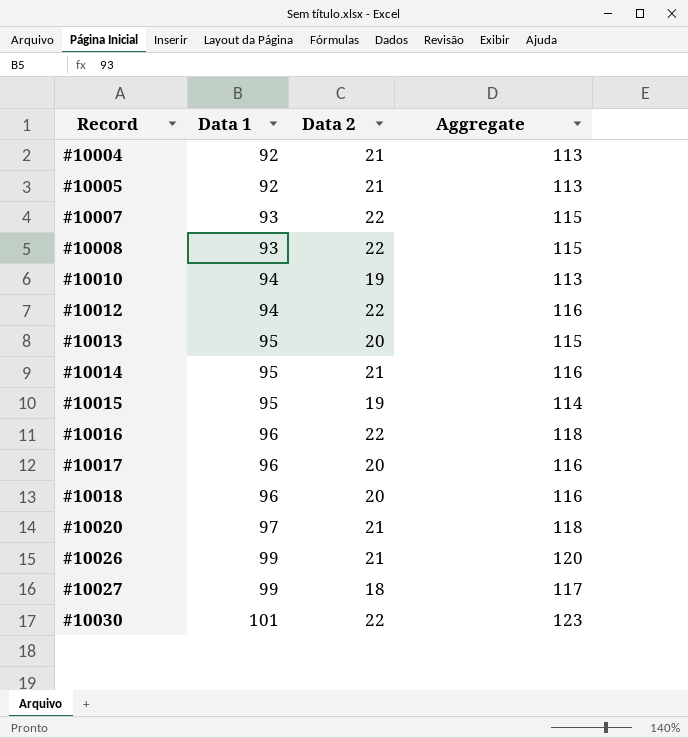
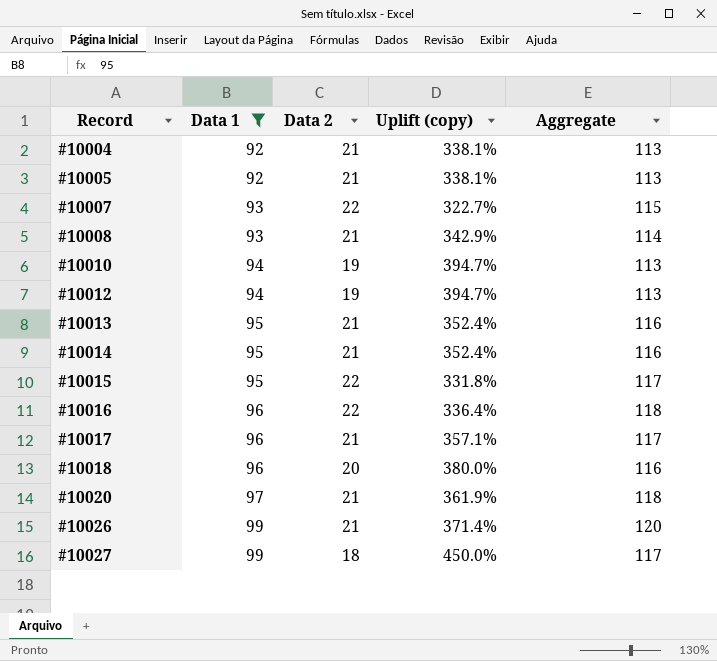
filter: none -> Data 1 != 101
column Uplift (copy) | formula: none -> ([Data 1] - [Data 2]) / [Data 2]
#10008 | Data 2: 22 -> 21
#10008 | Aggregate: 115 -> 114
#10012 | Data 2: 22 -> 19
#10012 | Aggregate: 116 -> 113
#10013 | Data 2: 20 -> 21
#10013 | Aggregate: 115 -> 116
#10015 | Data 2: 19 -> 22
#10015 | Aggregate: 114 -> 117
#10017 | Data 2: 20 -> 21
#10017 | Aggregate: 116 -> 117

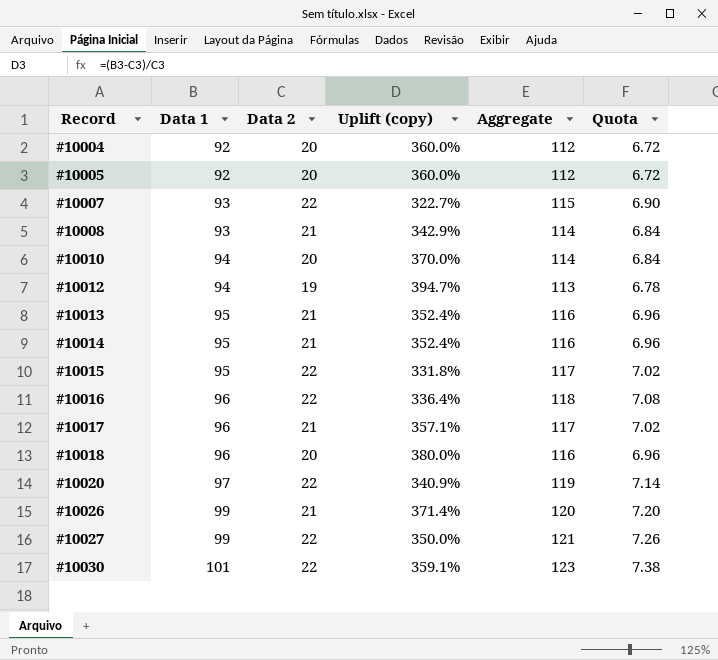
filter: Data 1 != 101 -> none
column Quota | formula: none -> [Aggregate] * 0.06
#10004 | Data 2: 21 -> 20
#10004 | Uplift (copy): 338.1% -> 360.0%
#10004 | Aggregate: 113 -> 112
#10005 | Data 2: 21 -> 20
#10005 | Uplift (copy): 338.1% -> 360.0%
#10005 | Aggregate: 113 -> 112
#10010 | Data 2: 19 -> 20
#10010 | Uplift (copy): 394.7% -> 370.0%
#10010 | Aggregate: 113 -> 114
#10020 | Data 2: 21 -> 22
#10020 | Uplift (copy): 361.9% -> 340.9%
#10020 | Aggregate: 118 -> 119
#10027 | Data 2: 18 -> 22
#10027 | Uplift (copy): 450.0% -> 350.0%
#10027 | Aggregate: 117 -> 121

